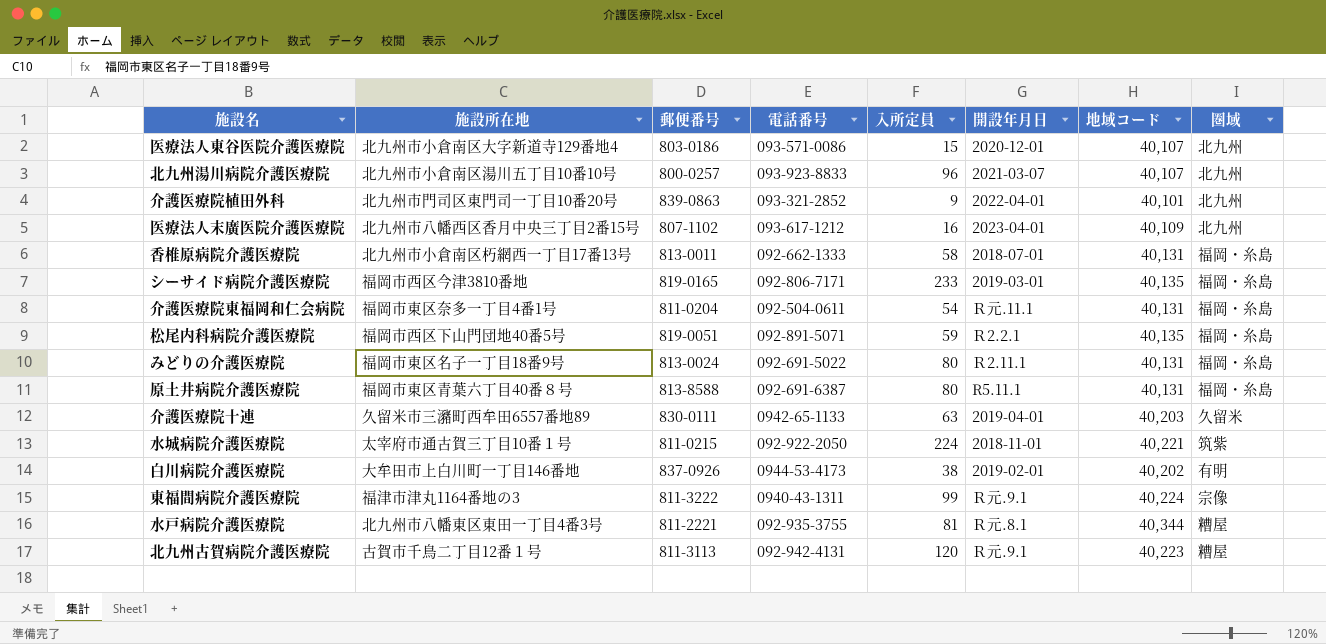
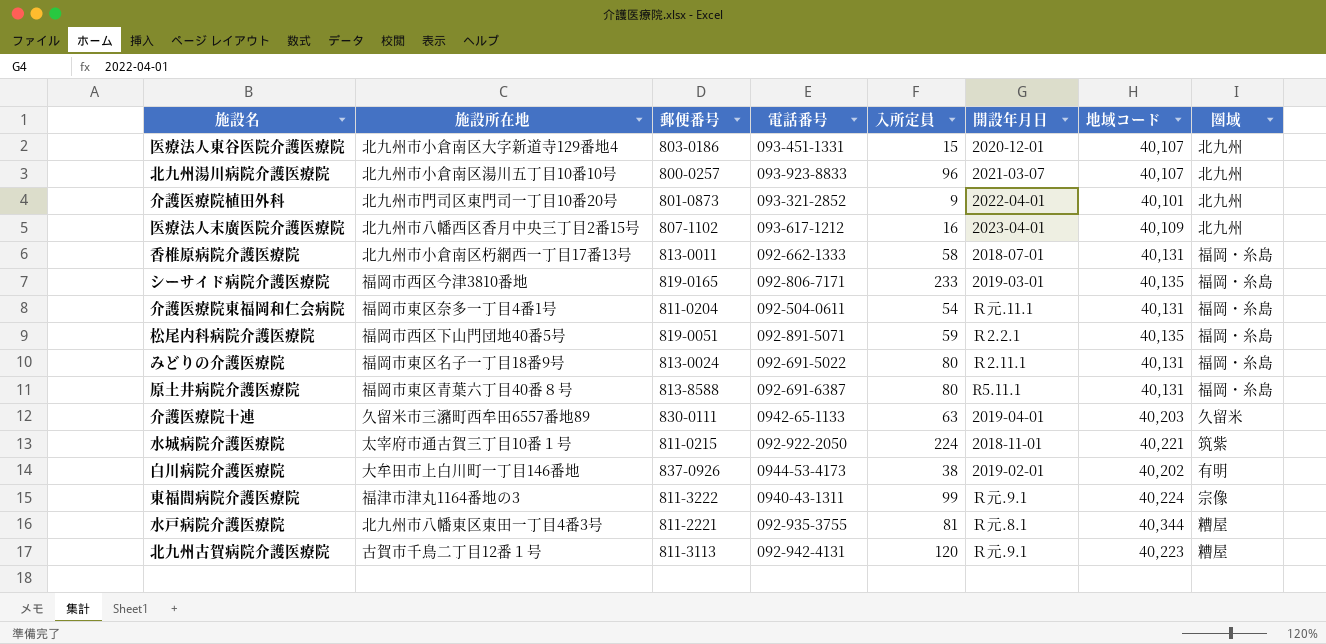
医療法人東谷医院介護医療院 | 電話番号: 093-571-0086 -> 093-451-1331
介護医療院植田外科 | 郵便番号: 839-0863 -> 801-0873

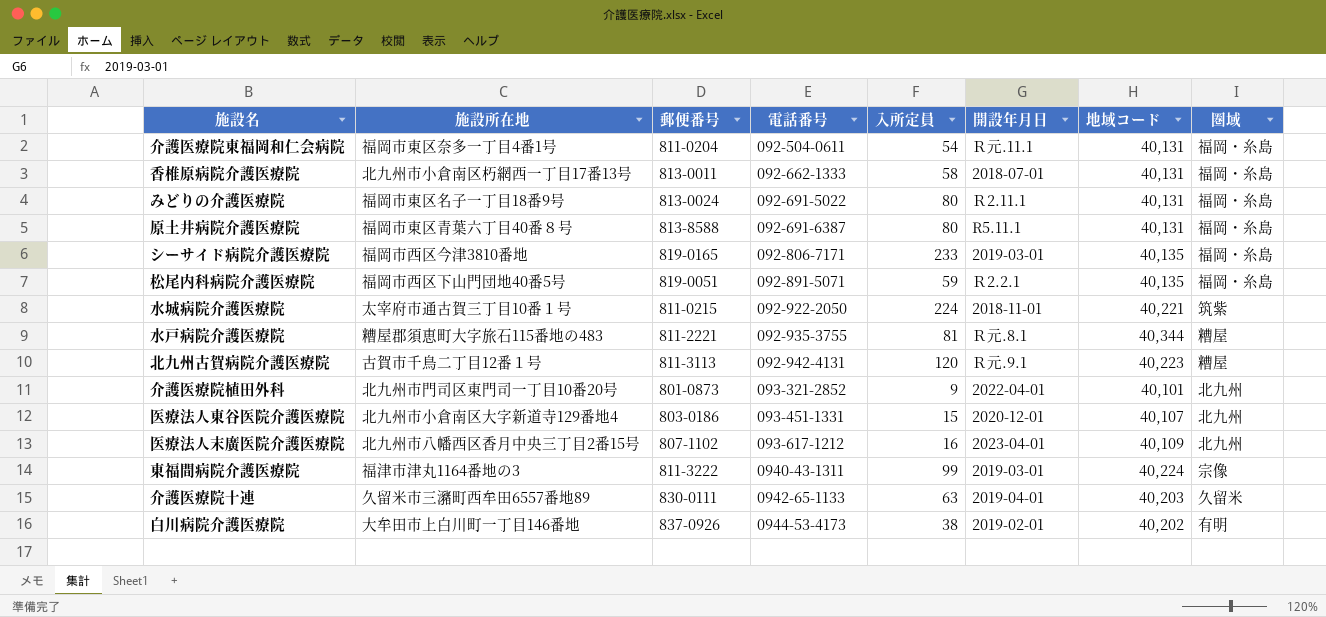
row order: none -> 電話番号 ascending
row 北九州湯川病院介護医療院: 北九州市小倉南区湯川五丁目10番10号 | 800-0257 | 093-923-8833 | 96 | 2021-03-07 | 40,107 | 北九州 -> none
水戸病院介護医療院 | 施設所在地: 北九州市八幡東区東田一丁目4番3号 -> 糟屋郡須恵町大字旅石115番地の483
東福間病院介護医療院 | 開設年月日: Ｒ元.9.1 -> 2019-03-01

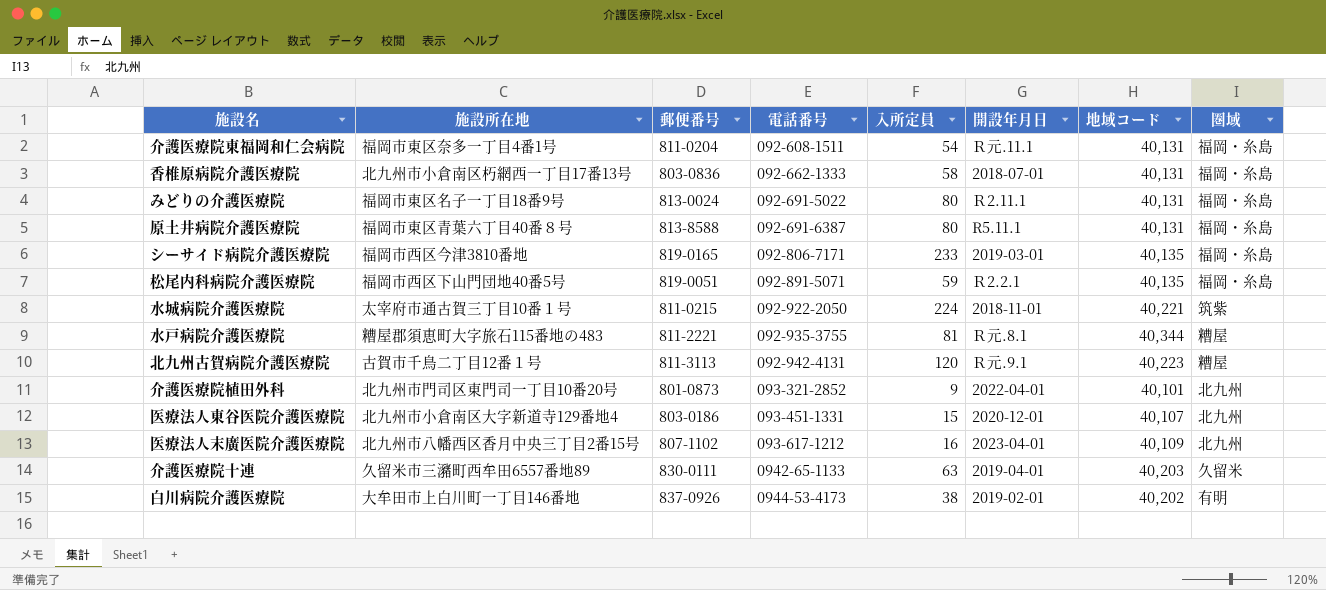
row 東福間病院介護医療院: 福津市津丸1164番地の3 | 811-3222 | 0940-43-1311 | 99 | 2019-03-01 | 40,224 | 宗像 -> none
介護医療院東福岡和仁会病院 | 電話番号: 092-504-0611 -> 092-608-1511
香椎原病院介護医療院 | 郵便番号: 813-0011 -> 803-0836

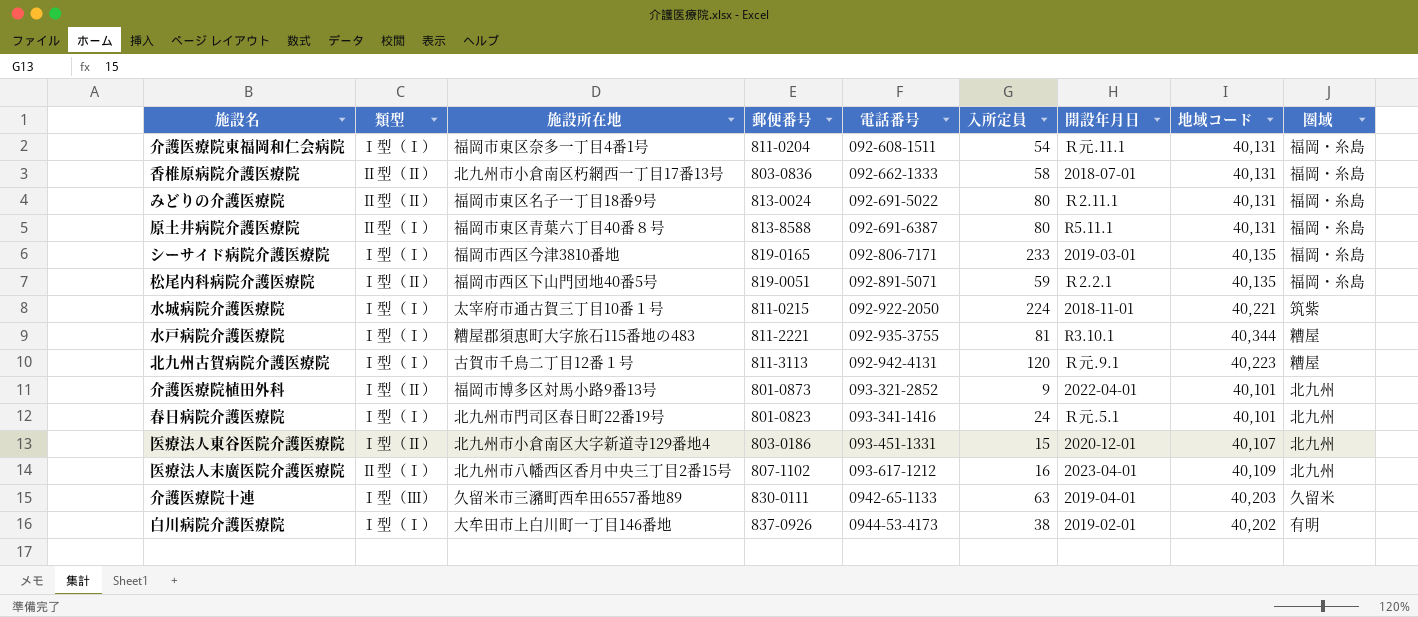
column 類型 | position: none -> 2
水戸病院介護医療院 | 開設年月日: Ｒ元.8.1 -> R3.10.1
介護医療院植田外科 | 施設所在地: 北九州市門司区東門司一丁目10番20号 -> 福岡市博多区対馬小路9番13号
row 春日病院介護医療院: none -> Ⅰ型（Ⅰ） | 北九州市門司区春日町22番19号 | 801-0823 | 093-341-1416 | 24 | Ｒ元.5.1 | 40,101 | 北九州

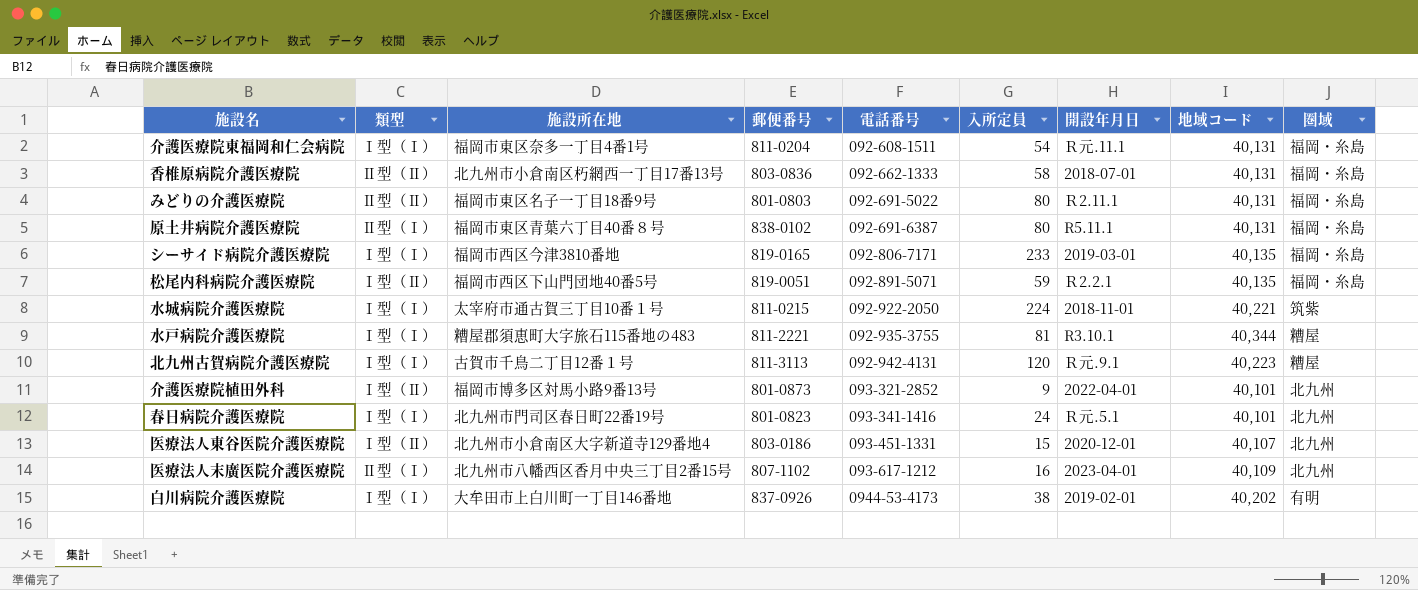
row 介護医療院十連: Ⅰ型（Ⅲ） | 久留米市三瀦町西牟田6557番地89 | 830-0111 | 0942-65-1133 | 63 | 2019-04-01 | 40,203 | 久留米 -> none
みどりの介護医療院 | 郵便番号: 813-0024 -> 801-0803
原土井病院介護医療院 | 郵便番号: 813-8588 -> 838-0102

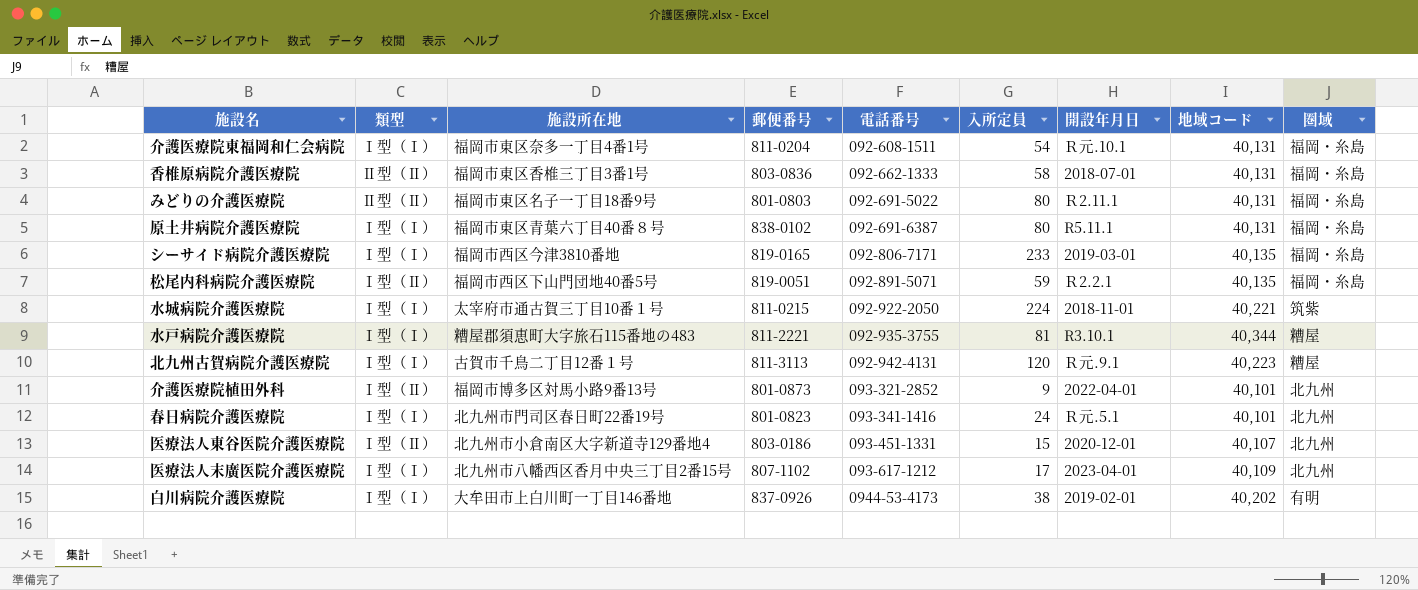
介護医療院東福岡和仁会病院 | 開設年月日: Ｒ元.11.1 -> Ｒ元.10.1
香椎原病院介護医療院 | 施設所在地: 北九州市小倉南区朽網西一丁目17番13号 -> 福岡市東区香椎三丁目3番1号
原土井病院介護医療院 | 類型: Ⅱ型（Ⅰ） -> Ⅰ型（Ⅰ）
医療法人末廣医院介護医療院 | 類型: Ⅱ型（Ⅰ） -> Ⅰ型（Ⅰ）
医療法人末廣医院介護医療院 | 入所定員: 16 -> 17

